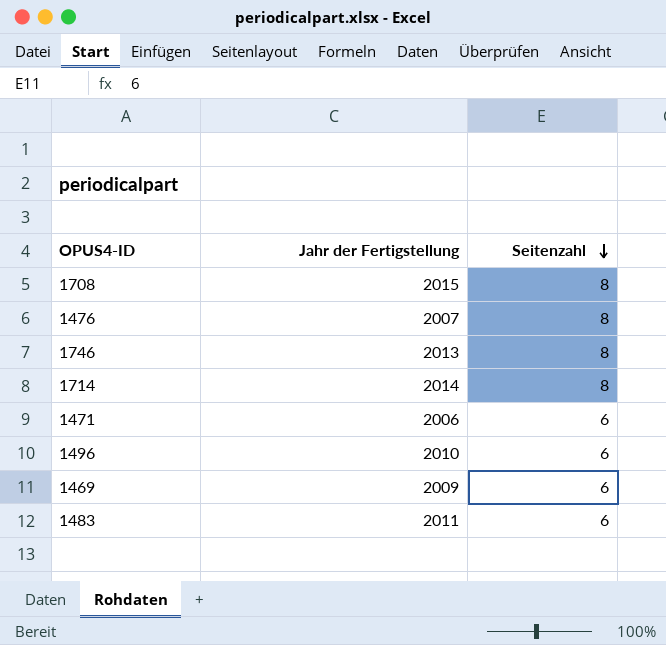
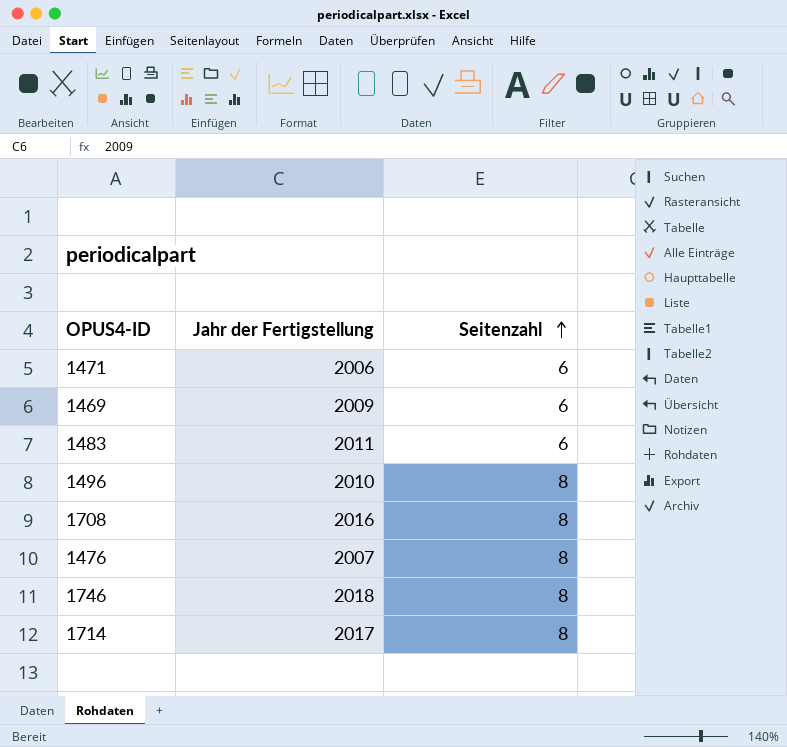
row order: Seitenzahl descending -> Seitenzahl ascending
1496 | Seitenzahl: 6 -> 8
1708 | Jahr der Fertigstellung: 2015 -> 2016
1746 | Jahr der Fertigstellung: 2013 -> 2018
1714 | Jahr der Fertigstellung: 2014 -> 2017

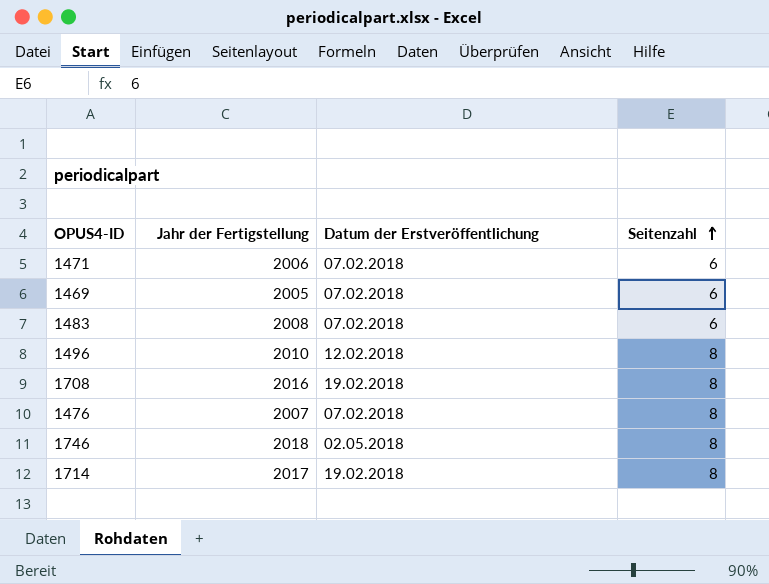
column Datum der Erstveröffentlichung | position: none -> 3
1469 | Jahr der Fertigstellung: 2009 -> 2005
1483 | Jahr der Fertigstellung: 2011 -> 2008

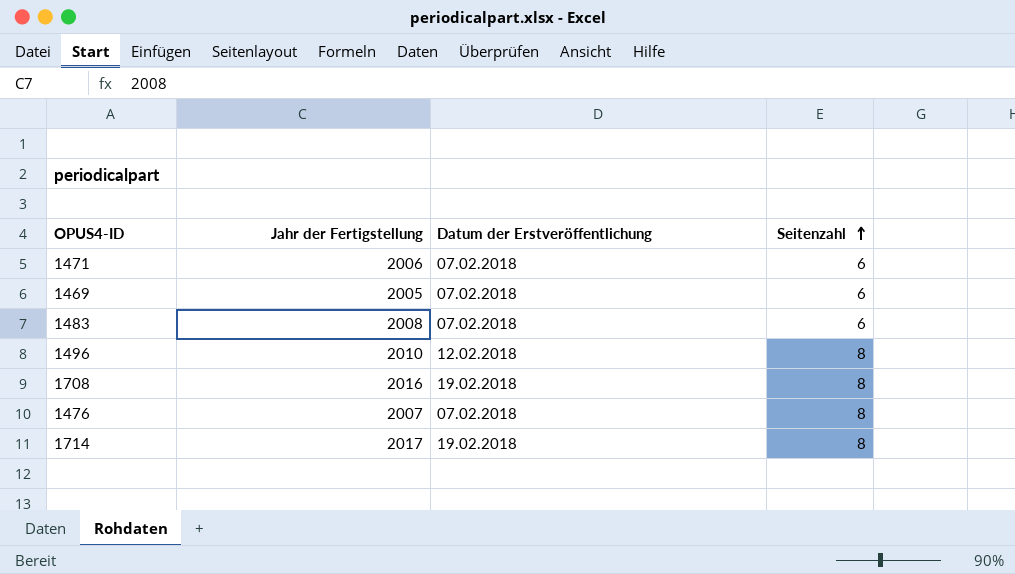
row 1746: 2018 | 02.05.2018 | 8 -> none

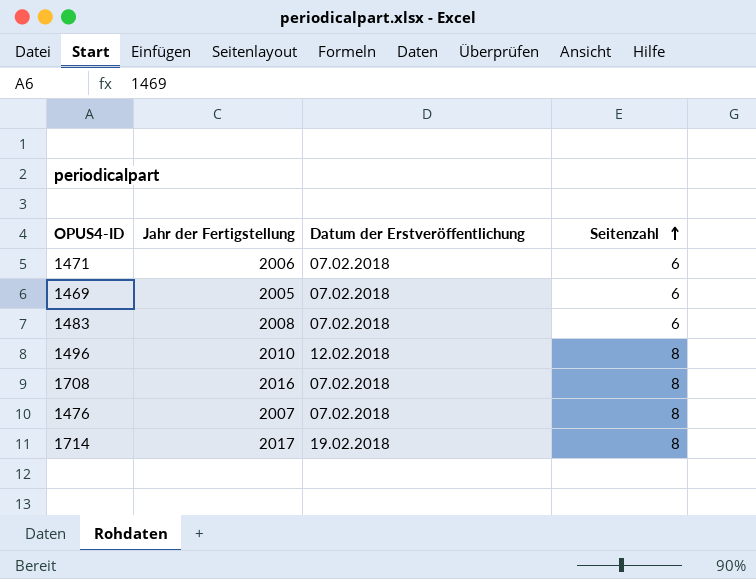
1708 | Datum der Erstveröffentlichung: 19.02.2018 -> 07.02.2018

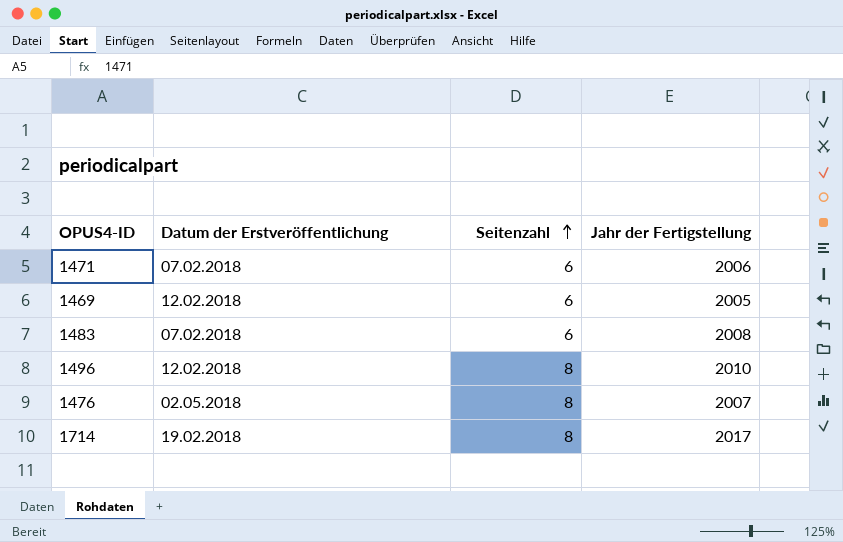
column Jahr der Fertigstellung | position: 2 -> 4
row 1708: 2016 | 07.02.2018 | 8 -> none
1469 | Datum der Erstveröffentlichung: 07.02.2018 -> 12.02.2018
1476 | Datum der Erstveröffentlichung: 07.02.2018 -> 02.05.2018

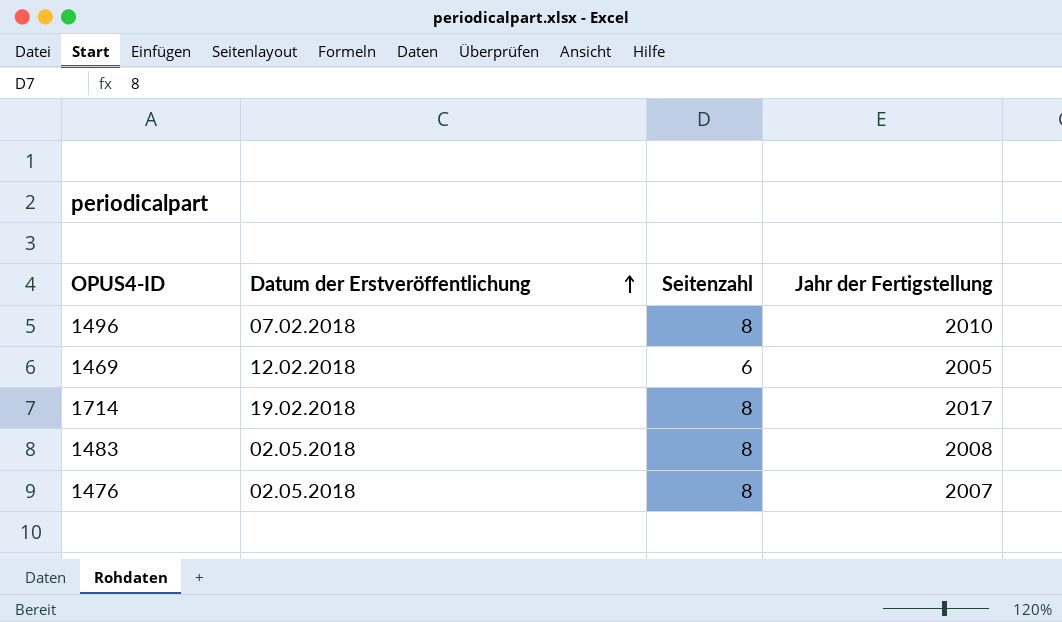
row order: Seitenzahl ascending -> Datum der Erstveröffentlichung ascending
row 1471: 07.02.2018 | 6 | 2006 -> none
1496 | Datum der Erstveröffentlichung: 12.02.2018 -> 07.02.2018
1483 | Datum der Erstveröffentlichung: 07.02.2018 -> 02.05.2018
1483 | Seitenzahl: 6 -> 8

